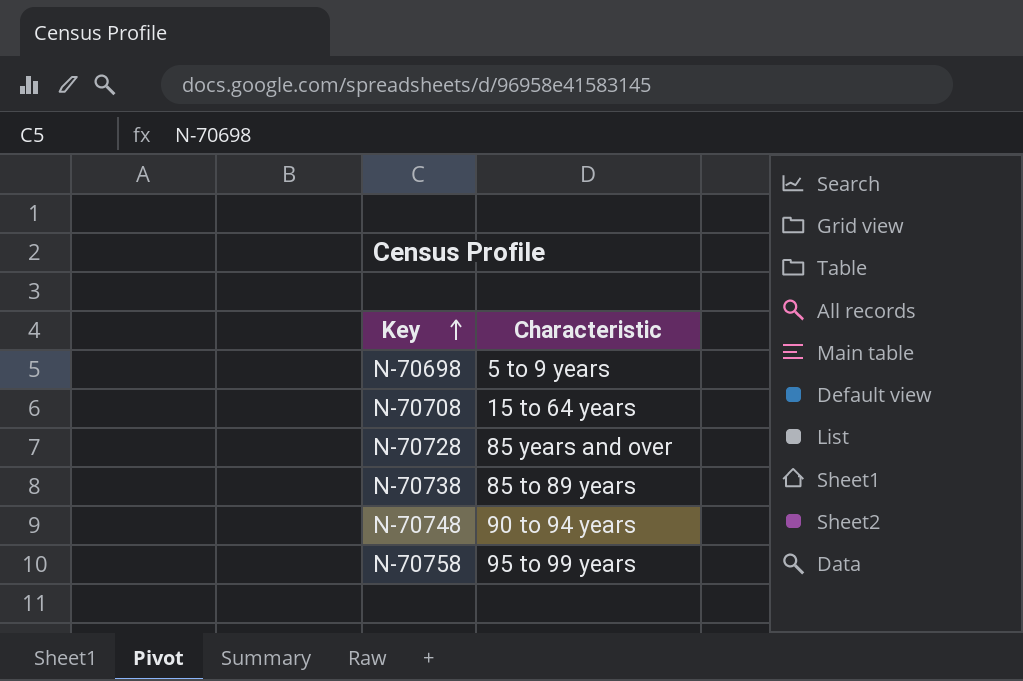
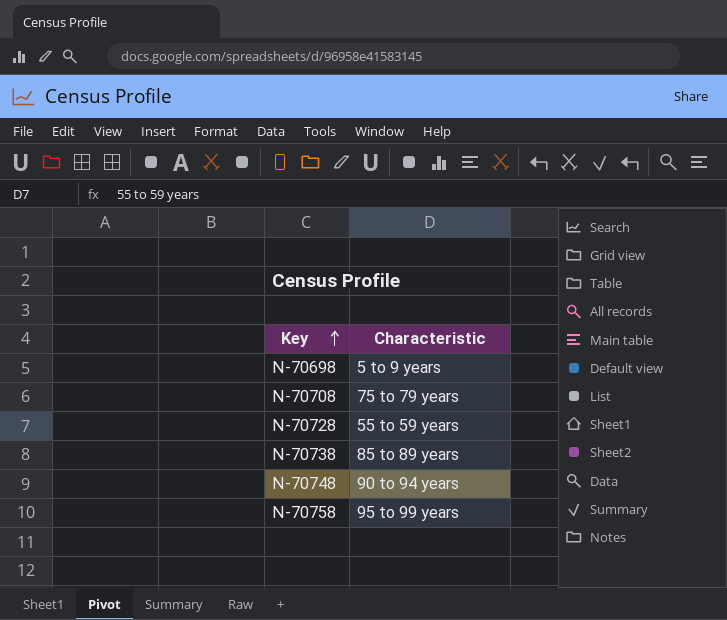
N-70708 | Characteristic: 15 to 64 years -> 75 to 79 years
N-70728 | Characteristic: 85 years and over -> 55 to 59 years

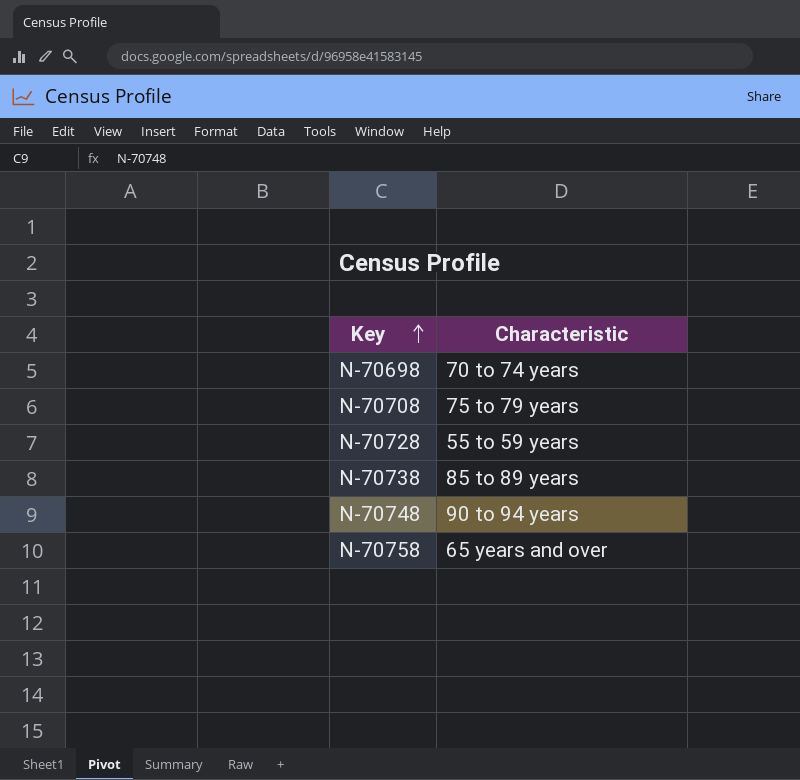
N-70698 | Characteristic: 5 to 9 years -> 70 to 74 years
N-70758 | Characteristic: 95 to 99 years -> 65 years and over

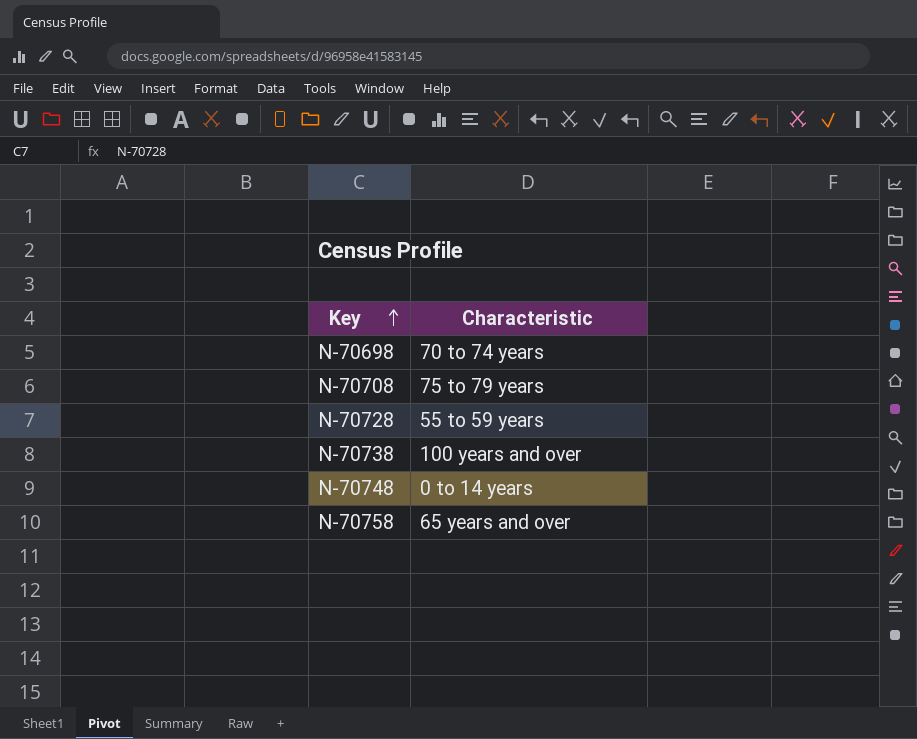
N-70738 | Characteristic: 85 to 89 years -> 100 years and over
N-70748 | Characteristic: 90 to 94 years -> 0 to 14 years

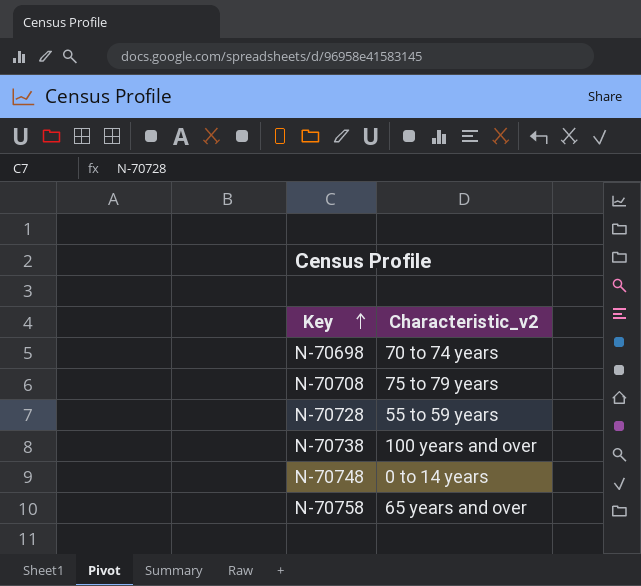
column name: Characteristic -> Characteristic_v2

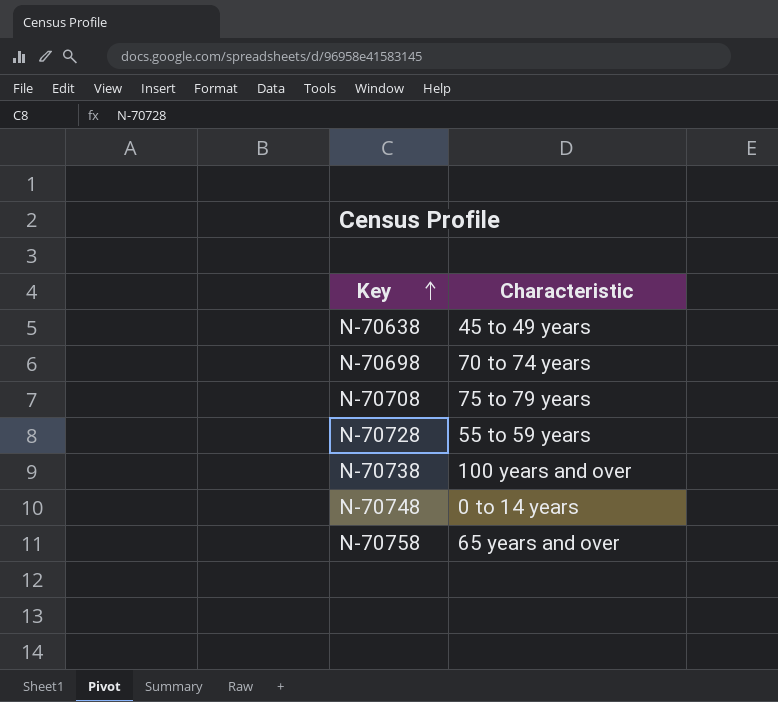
column name: Characteristic_v2 -> Characteristic
row N-70638: none -> 45 to 49 years

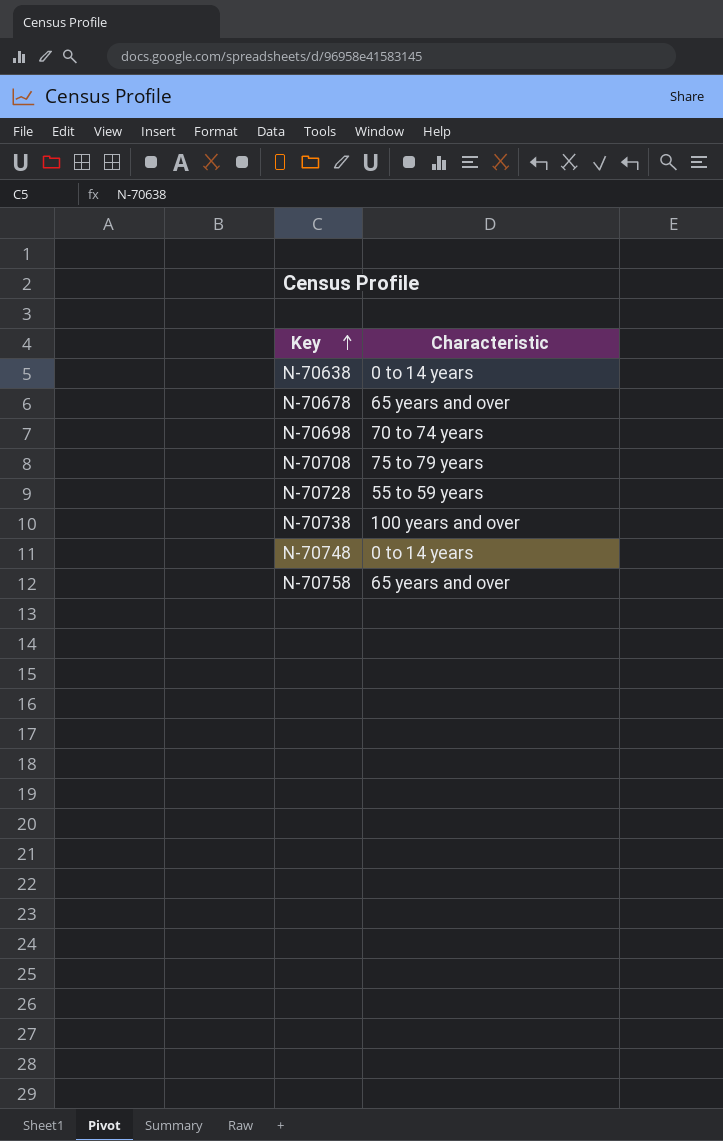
N-70638 | Characteristic: 45 to 49 years -> 0 to 14 years
row N-70678: none -> 65 years and over

